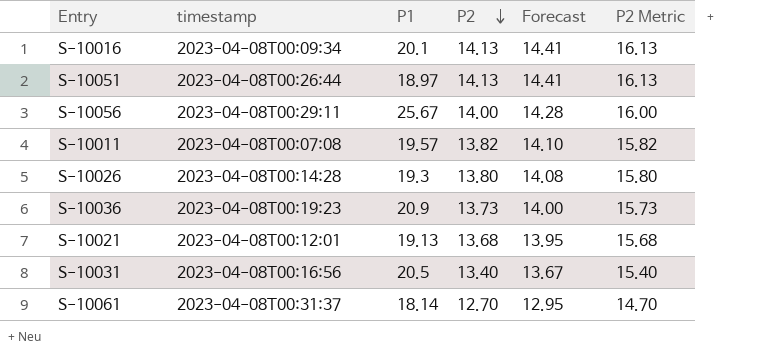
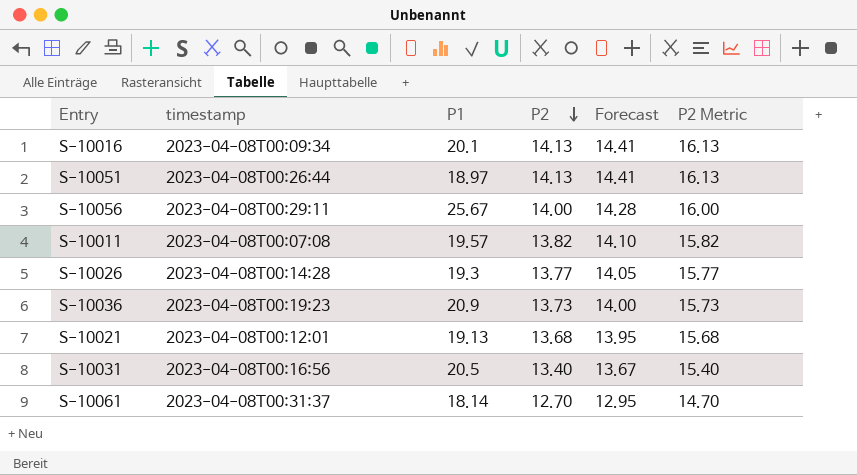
S-10026 | P2: 13.80 -> 13.77
S-10026 | Forecast: 14.08 -> 14.05
S-10026 | P2 Metric: 15.80 -> 15.77

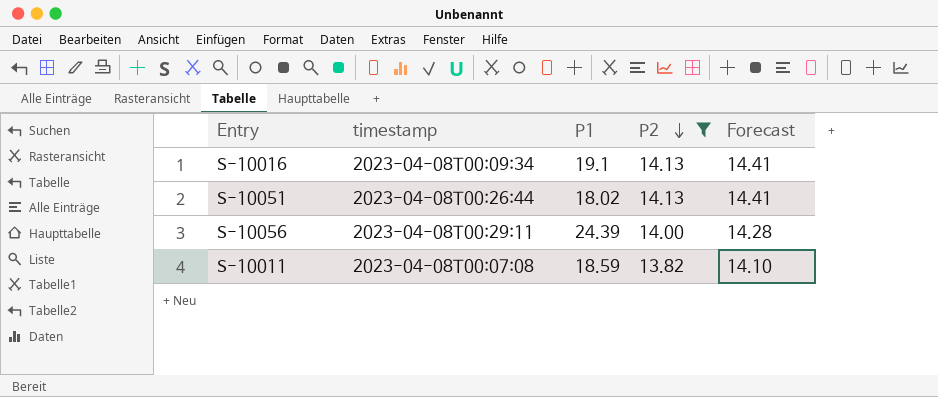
filter: none -> P2 >= 13.82
column P2 Metric | formula: [P2] + 2 -> none
S-10016 | P1: 20.1 -> 19.1
S-10051 | P1: 18.97 -> 18.02
S-10056 | P1: 25.67 -> 24.39
S-10011 | P1: 19.57 -> 18.59

